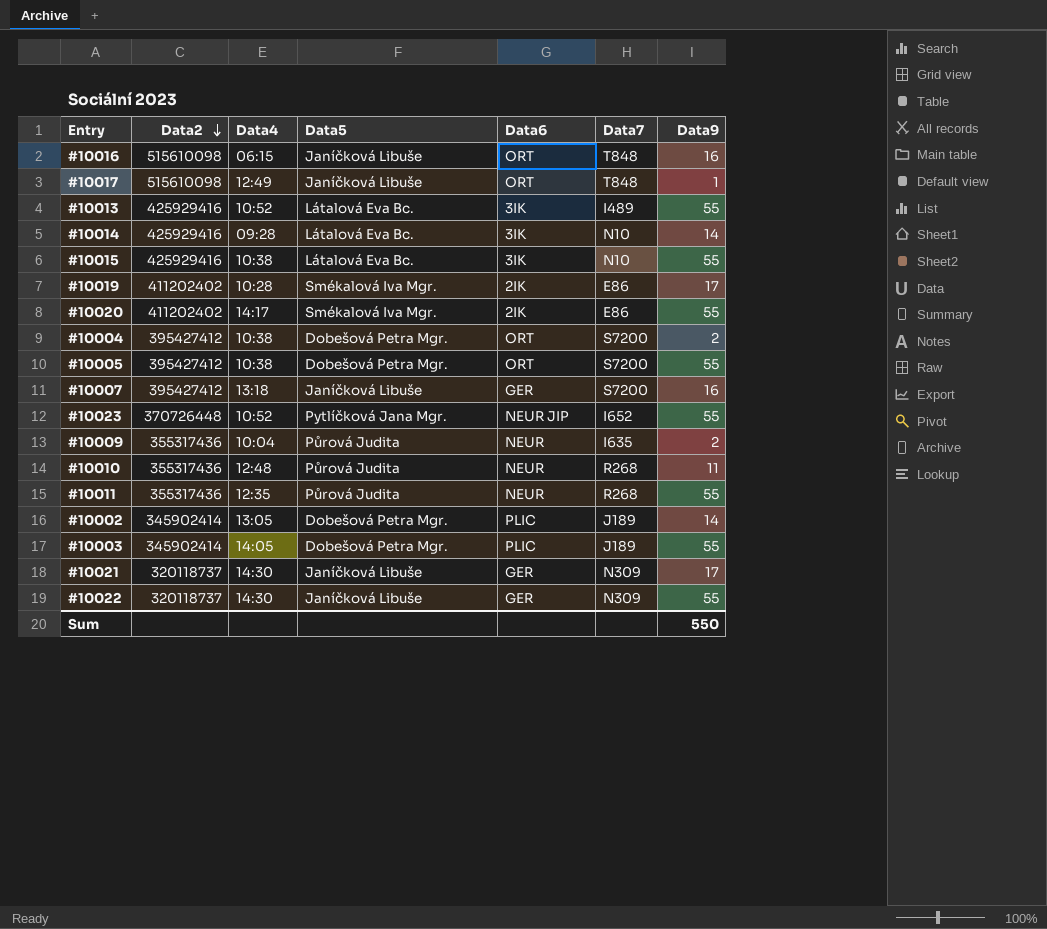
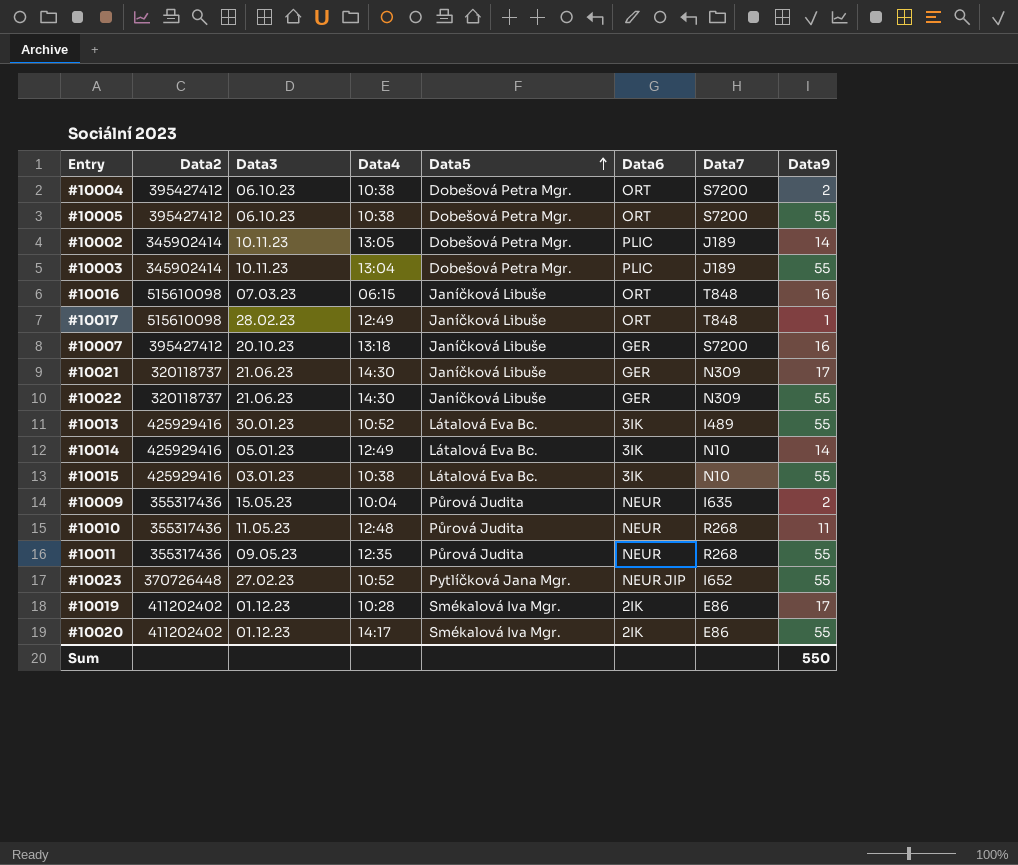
row order: Data2 descending -> Data5 ascending
column Data3 | position: none -> 3
#10003 | Data4: 14:05 -> 13:04
#10014 | Data4: 09:28 -> 12:49

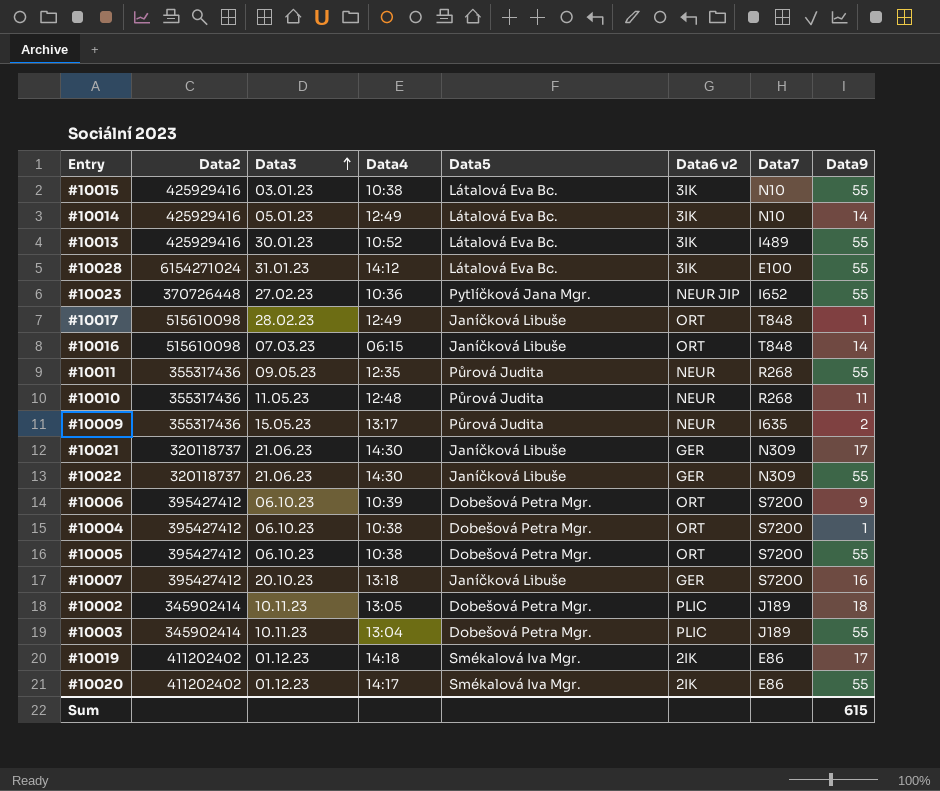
row order: Data5 ascending -> Data3 ascending
column name: Data6 -> Data6 v2
row #10028: none -> 6154271024 | 31.01.23 | 14:12 | Látalová Eva Bc. | 3IK | E100 | 55
#10023 | Data4: 10:52 -> 10:36
#10016 | Data9: 16 -> 14
#10009 | Data4: 10:04 -> 13:17
row #10006: none -> 395427412 | 06.10.23 | 10:39 | Dobešová Petra Mgr. | ORT | S7200 | 9
#10004 | Data9: 2 -> 1
#10002 | Data9: 14 -> 18
#10019 | Data4: 10:28 -> 14:18
Sum | Data9: 550 -> 615

